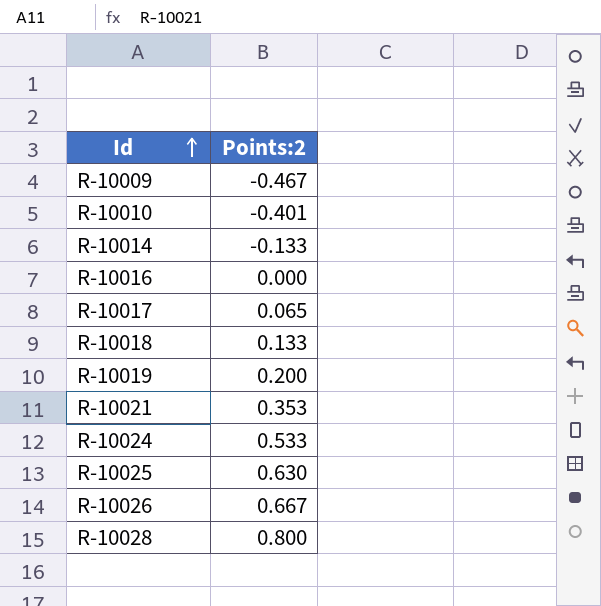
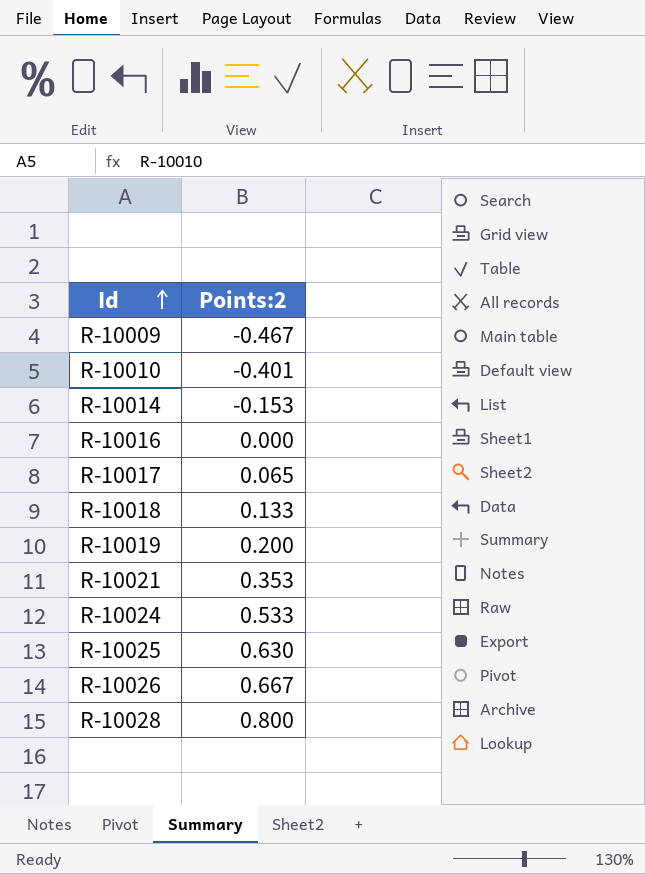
R-10014 | Points:2: -0.133 -> -0.153

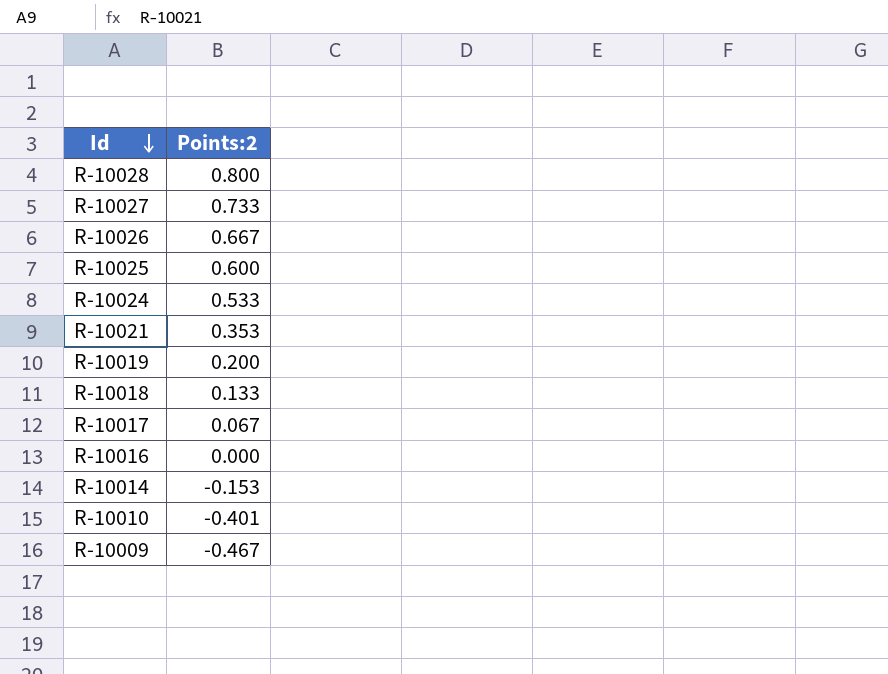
row order: Id ascending -> Id descending
row R-10027: none -> 0.733
R-10025 | Points:2: 0.630 -> 0.600
R-10017 | Points:2: 0.065 -> 0.067

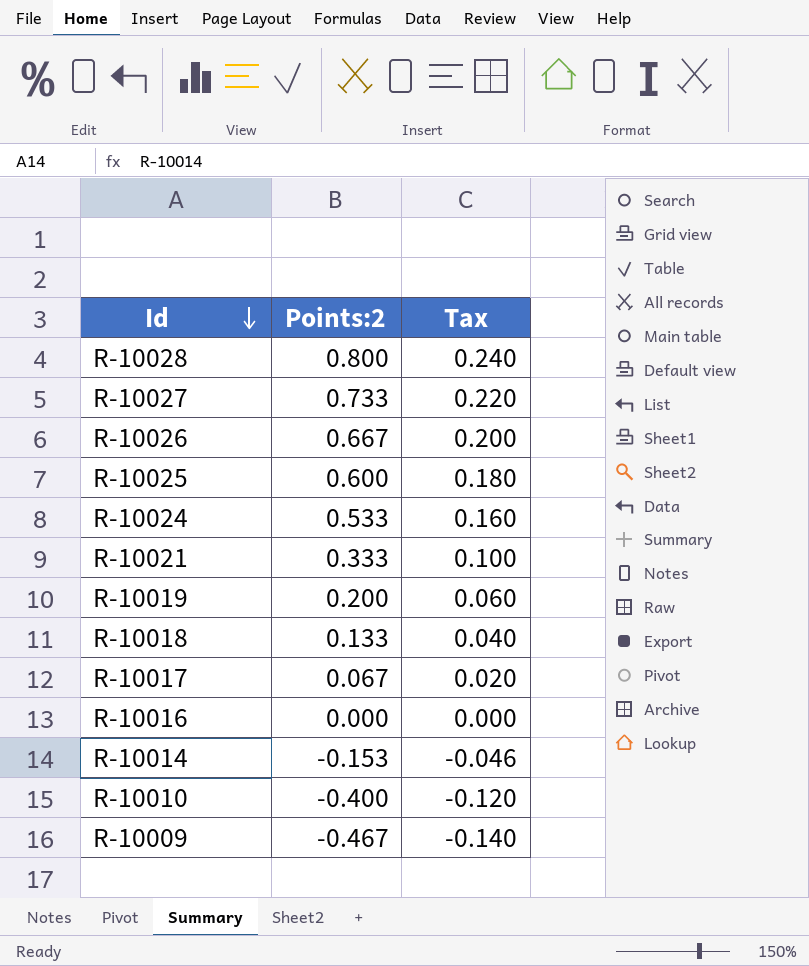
column Tax | formula: none -> [Points:2] * 0.3
R-10021 | Points:2: 0.353 -> 0.333
R-10010 | Points:2: -0.401 -> -0.400

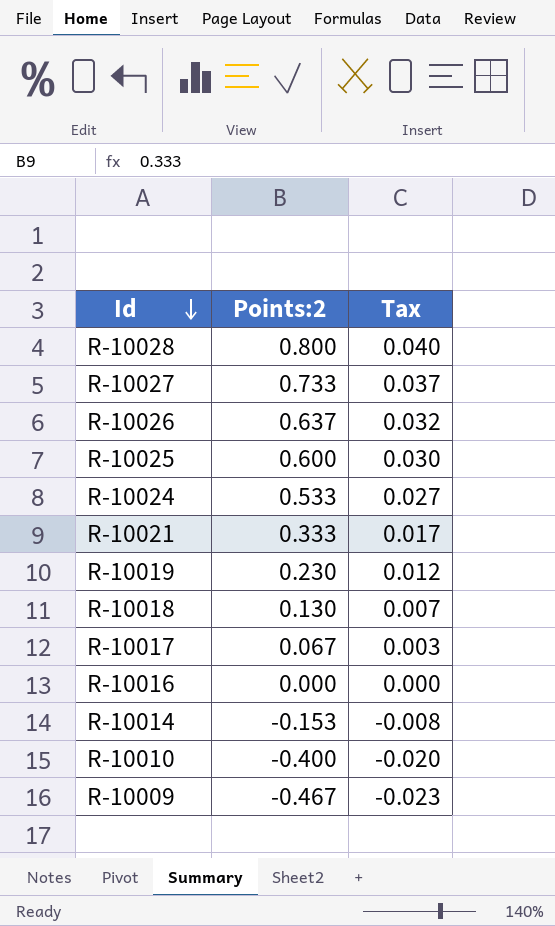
column Tax | formula: [Points:2] * 0.3 -> [Points:2] * 0.05
R-10026 | Points:2: 0.667 -> 0.637
R-10019 | Points:2: 0.200 -> 0.230
R-10018 | Points:2: 0.133 -> 0.130

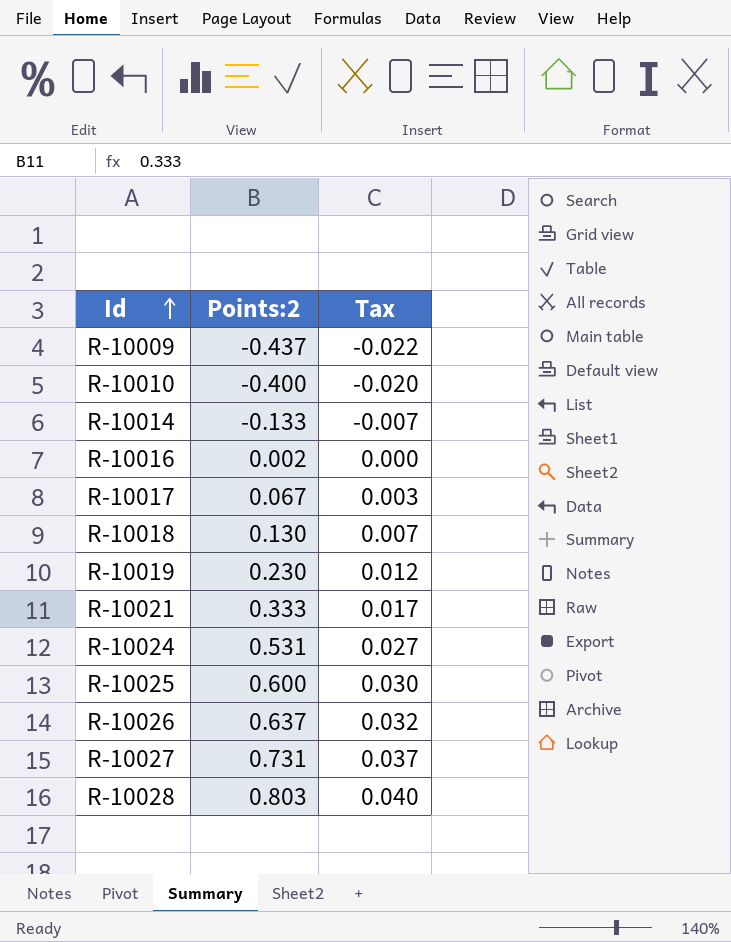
row order: Id descending -> Id ascending
R-10009 | Points:2: -0.467 -> -0.437
R-10009 | Tax: -0.023 -> -0.022
R-10014 | Points:2: -0.153 -> -0.133
R-10014 | Tax: -0.008 -> -0.007
R-10016 | Points:2: 0.000 -> 0.002
R-10024 | Points:2: 0.533 -> 0.531
R-10027 | Points:2: 0.733 -> 0.731
R-10028 | Points:2: 0.800 -> 0.803

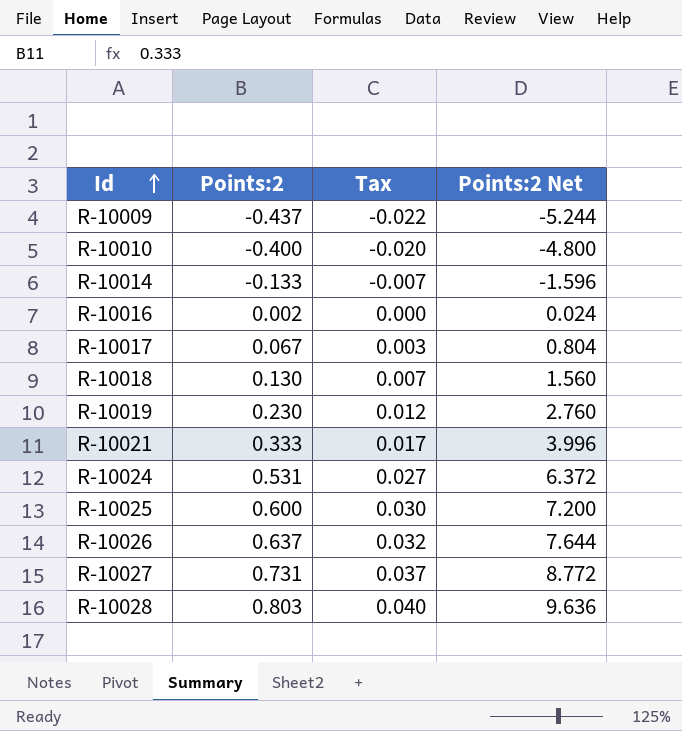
column Points:2 Net | formula: none -> [Points:2] * 12

